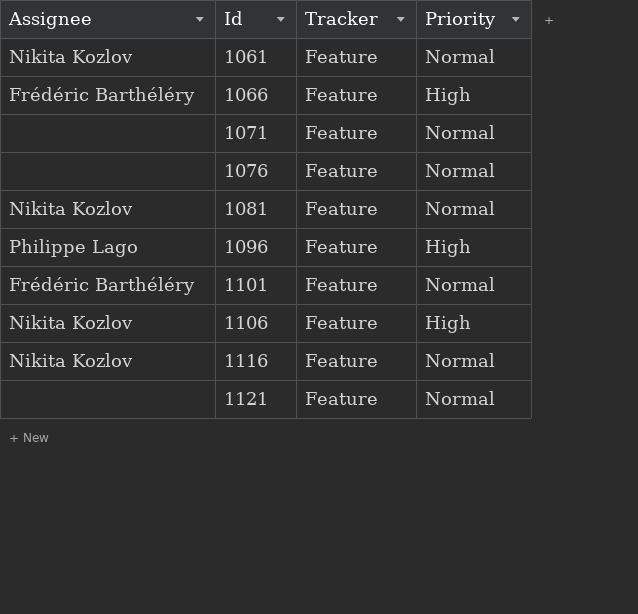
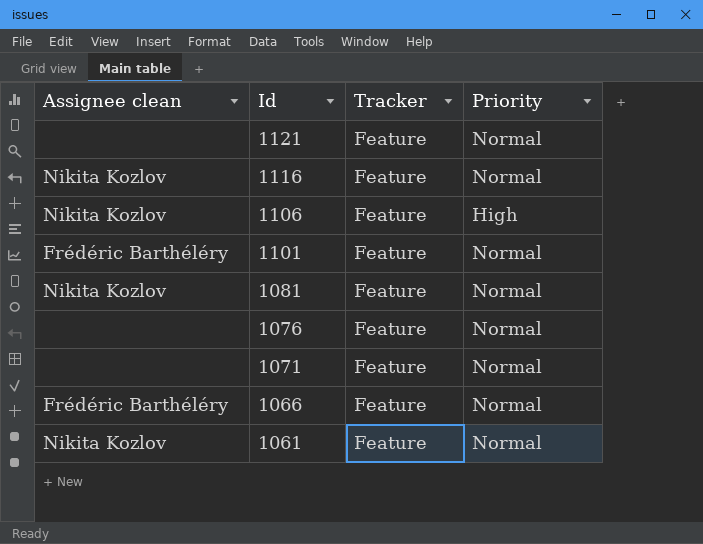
row order: Id ascending -> Id descending
column name: Assignee -> Assignee clean
row 1096: Philippe Lago | Feature | High -> none
1066 | Priority: High -> Normal

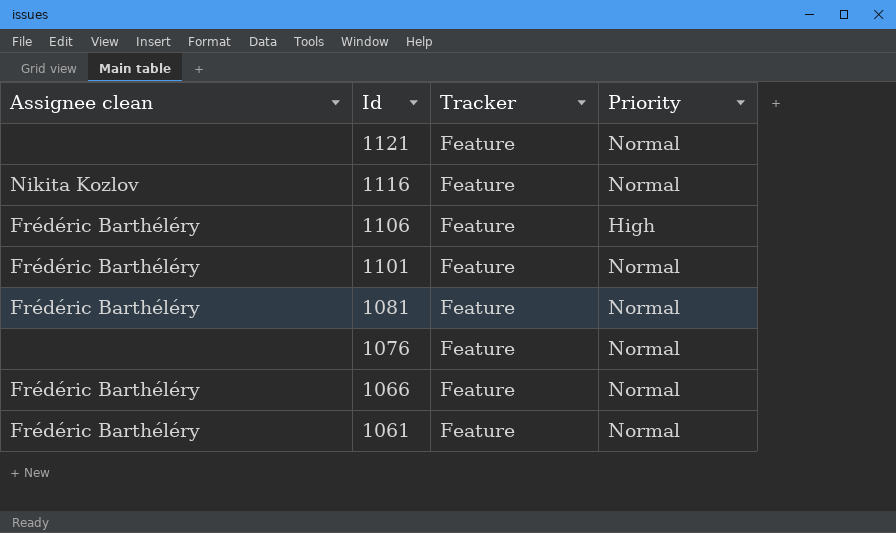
row 1071: none | Feature | Normal -> none
1106 | Assignee clean: Nikita Kozlov -> Frédéric Barthéléry
1081 | Assignee clean: Nikita Kozlov -> Frédéric Barthéléry
1061 | Assignee clean: Nikita Kozlov -> Frédéric Barthéléry

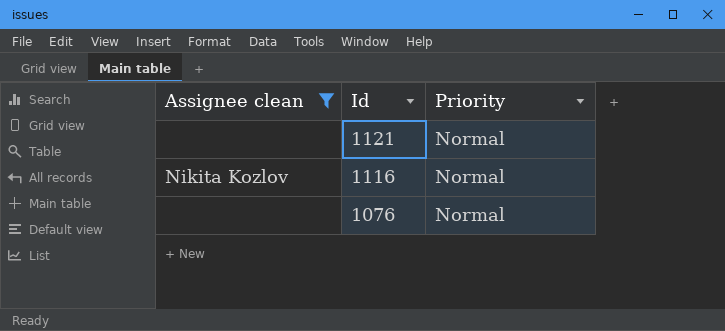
filter: none -> Assignee clean != Frédéric Barthéléry
column Tracker | position: 3 -> none

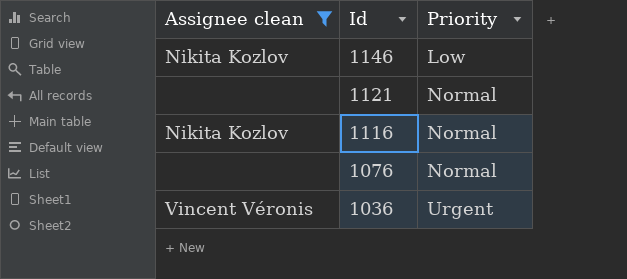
row 1146: none -> Nikita Kozlov | Low
row 1036: none -> Vincent Véronis | Urgent

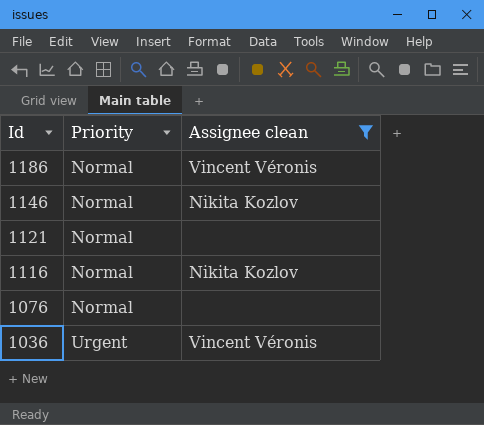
column Assignee clean | position: 1 -> 3
row 1186: none -> Normal | Vincent Véronis
1146 | Priority: Low -> Normal

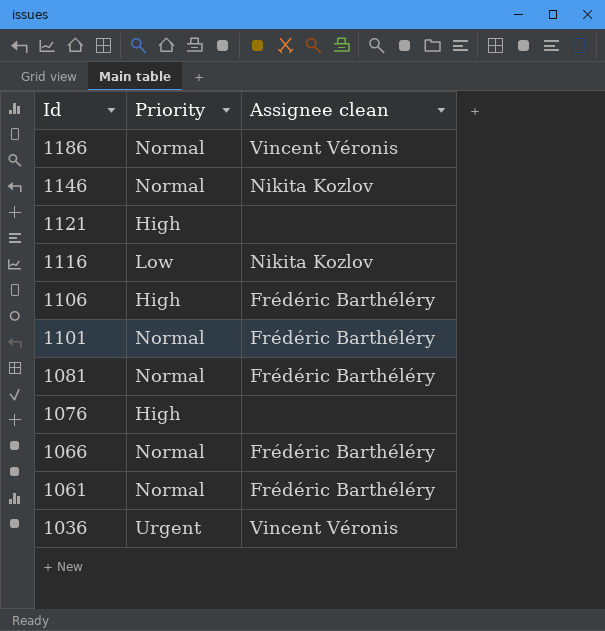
filter: Assignee clean != Frédéric Barthéléry -> none
1121 | Priority: Normal -> High
1116 | Priority: Normal -> Low
1076 | Priority: Normal -> High

